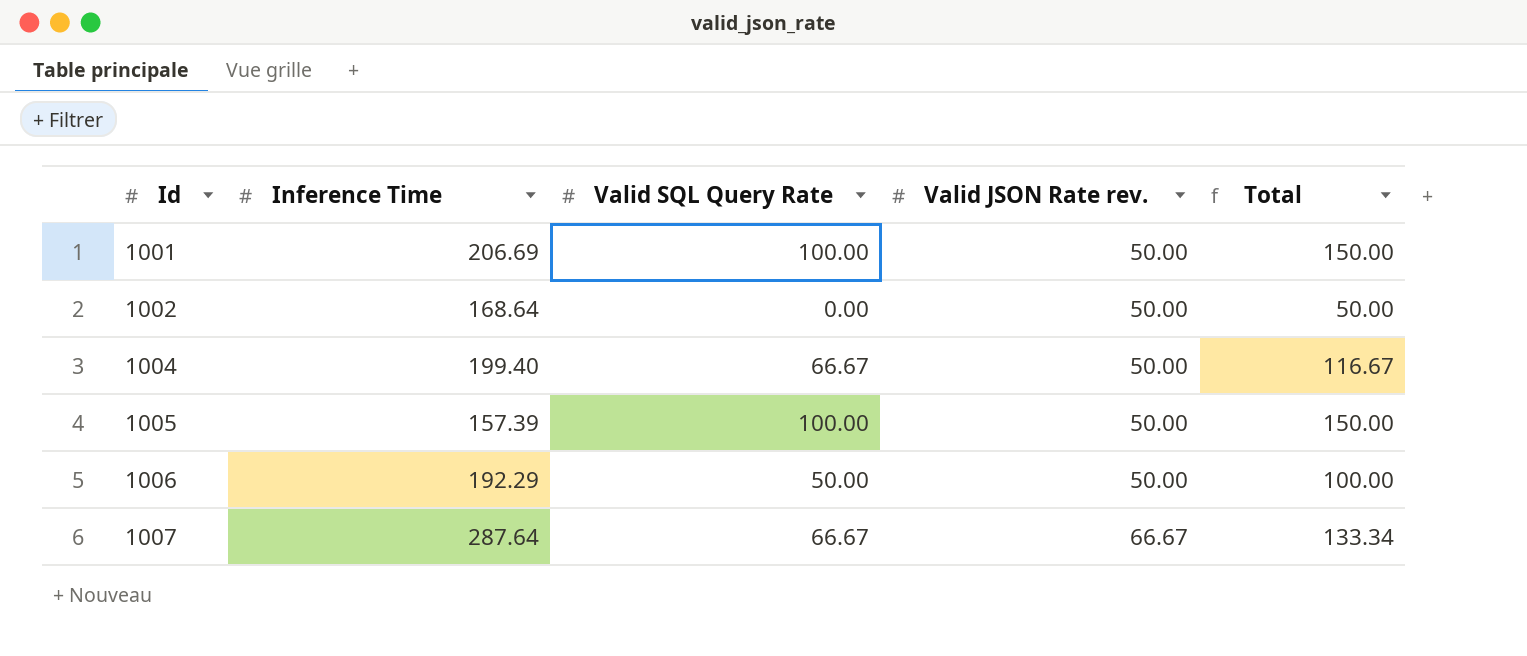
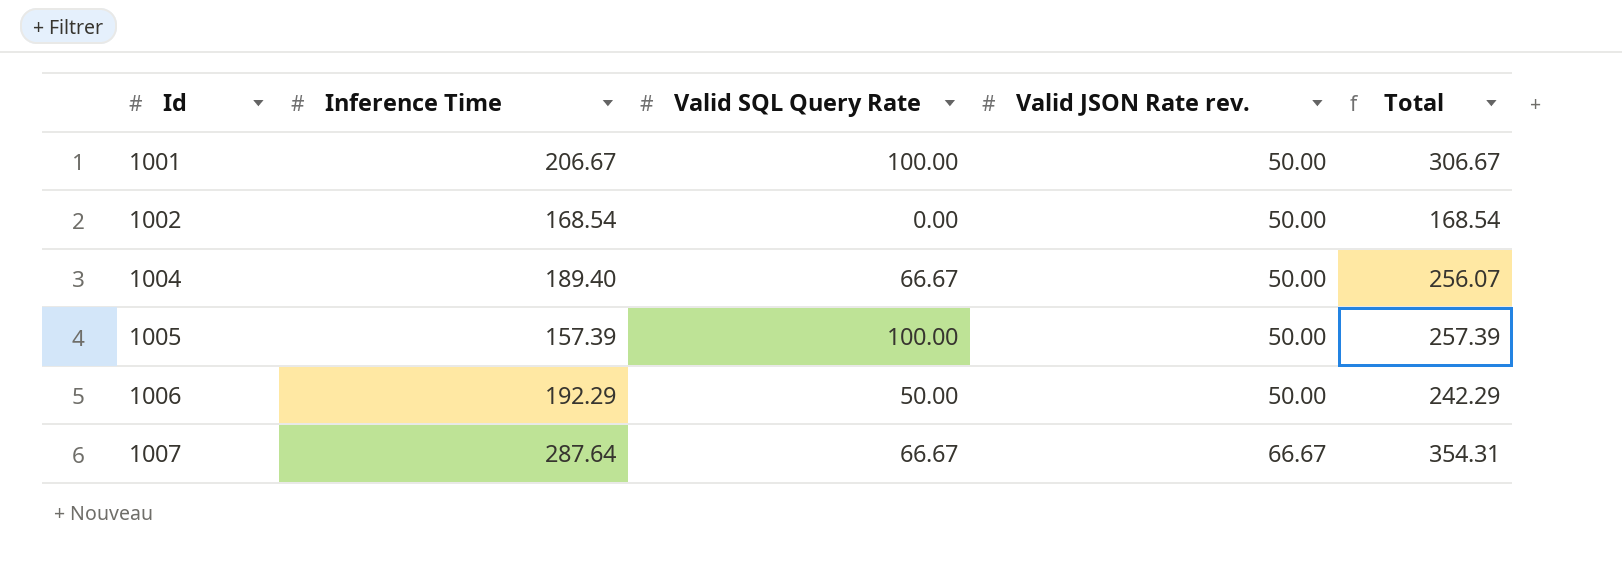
column Total | formula: [Valid SQL Query Rate] + [Valid JSON Rate rev.] -> [Inference Time] + [Valid SQL Query Rate]
1001 | Inference Time: 206.69 -> 206.67
1002 | Inference Time: 168.64 -> 168.54
1004 | Inference Time: 199.40 -> 189.40

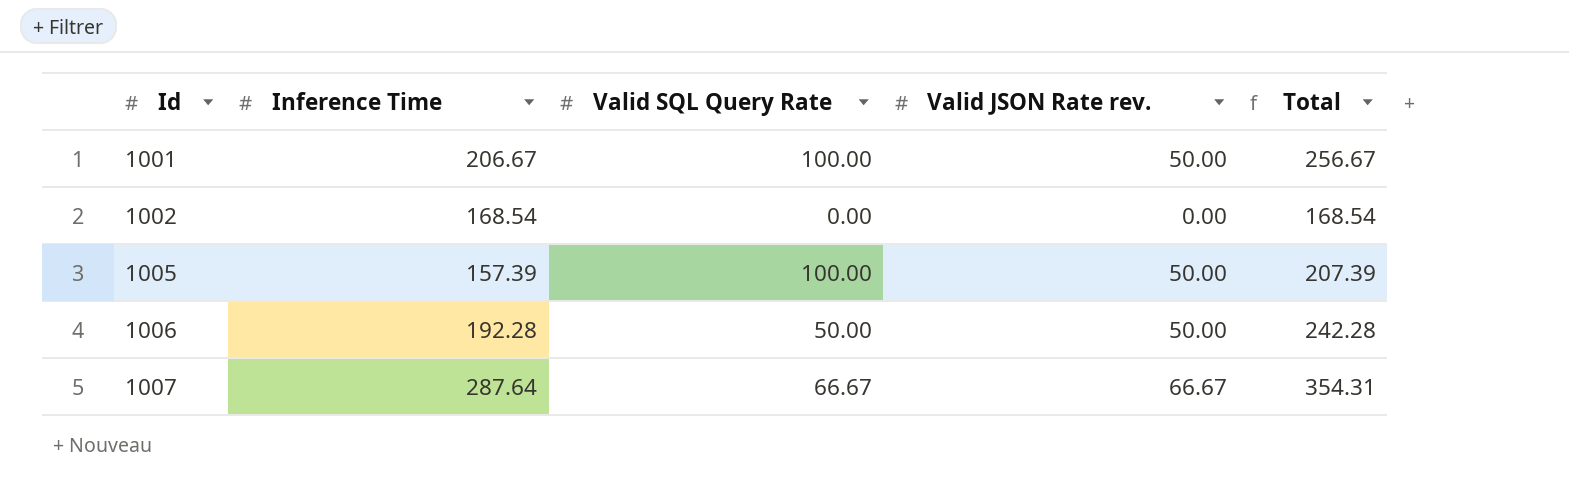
column Total | formula: [Inference Time] + [Valid SQL Query Rate] -> [Inference Time] + [Valid JSON Rate rev.]
row 1004: 189.40 | 66.67 | 50.00 | 256.07 -> none
1002 | Valid JSON Rate rev.: 50.00 -> 0.00
1006 | Inference Time: 192.29 -> 192.28

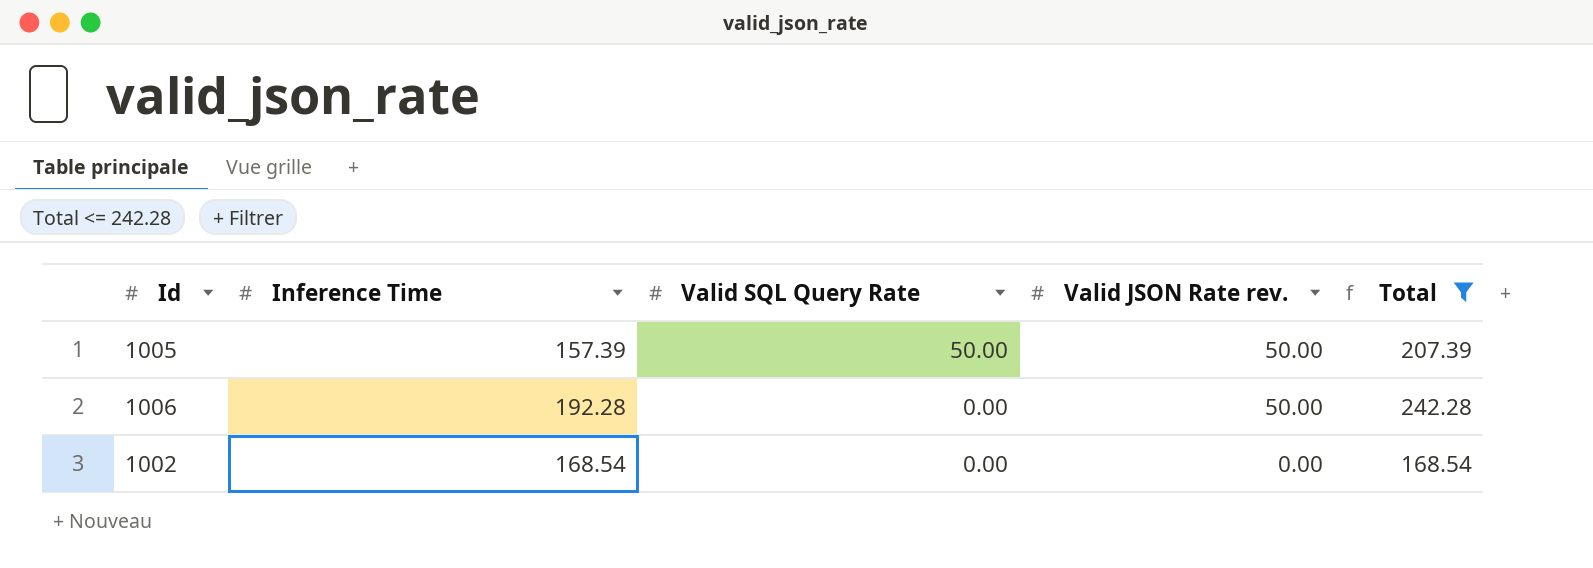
filter: none -> Total <= 242.28
row order: Id ascending -> Valid SQL Query Rate descending
1005 | Valid SQL Query Rate: 100.00 -> 50.00
1006 | Valid SQL Query Rate: 50.00 -> 0.00

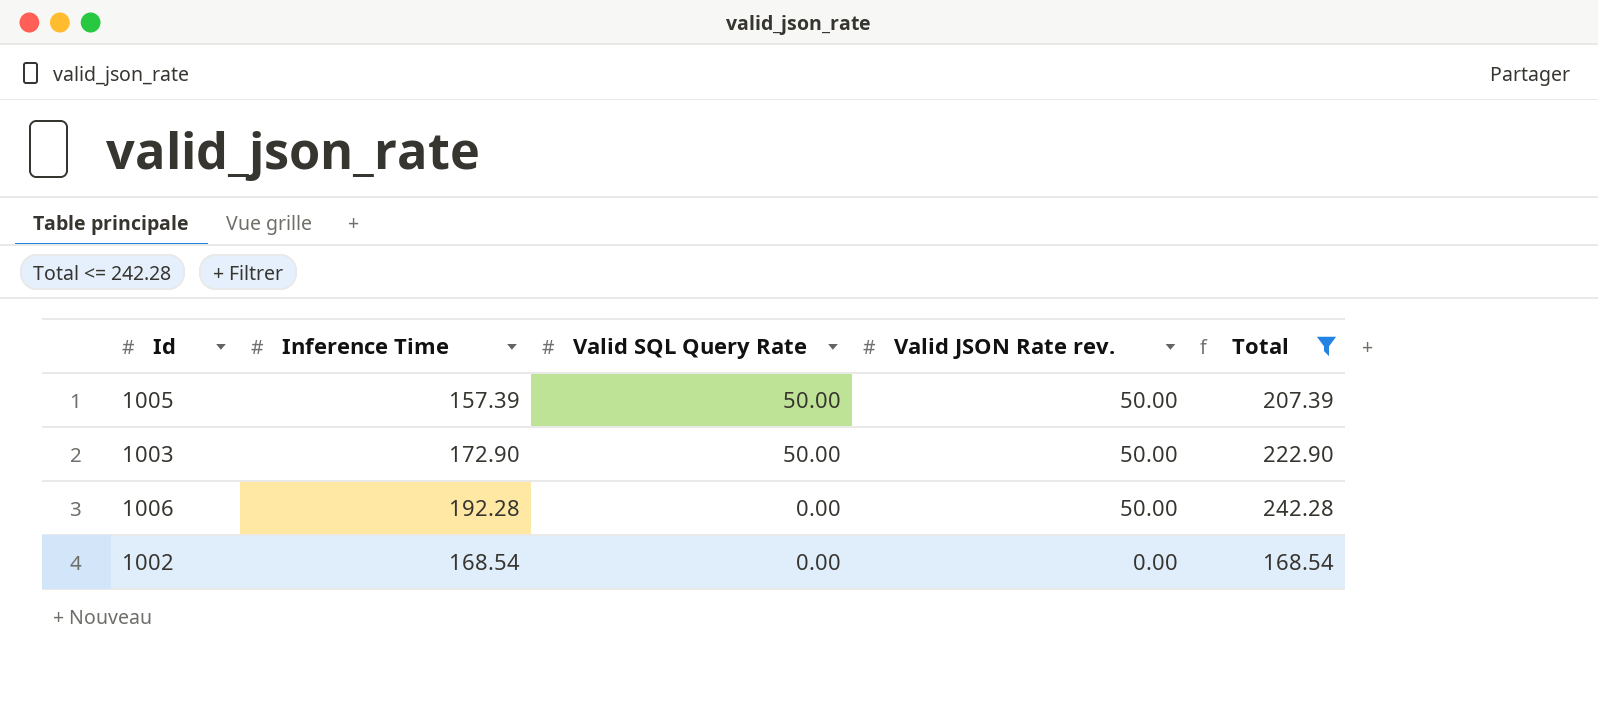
row 1003: none -> 172.90 | 50.00 | 50.00 | 222.90

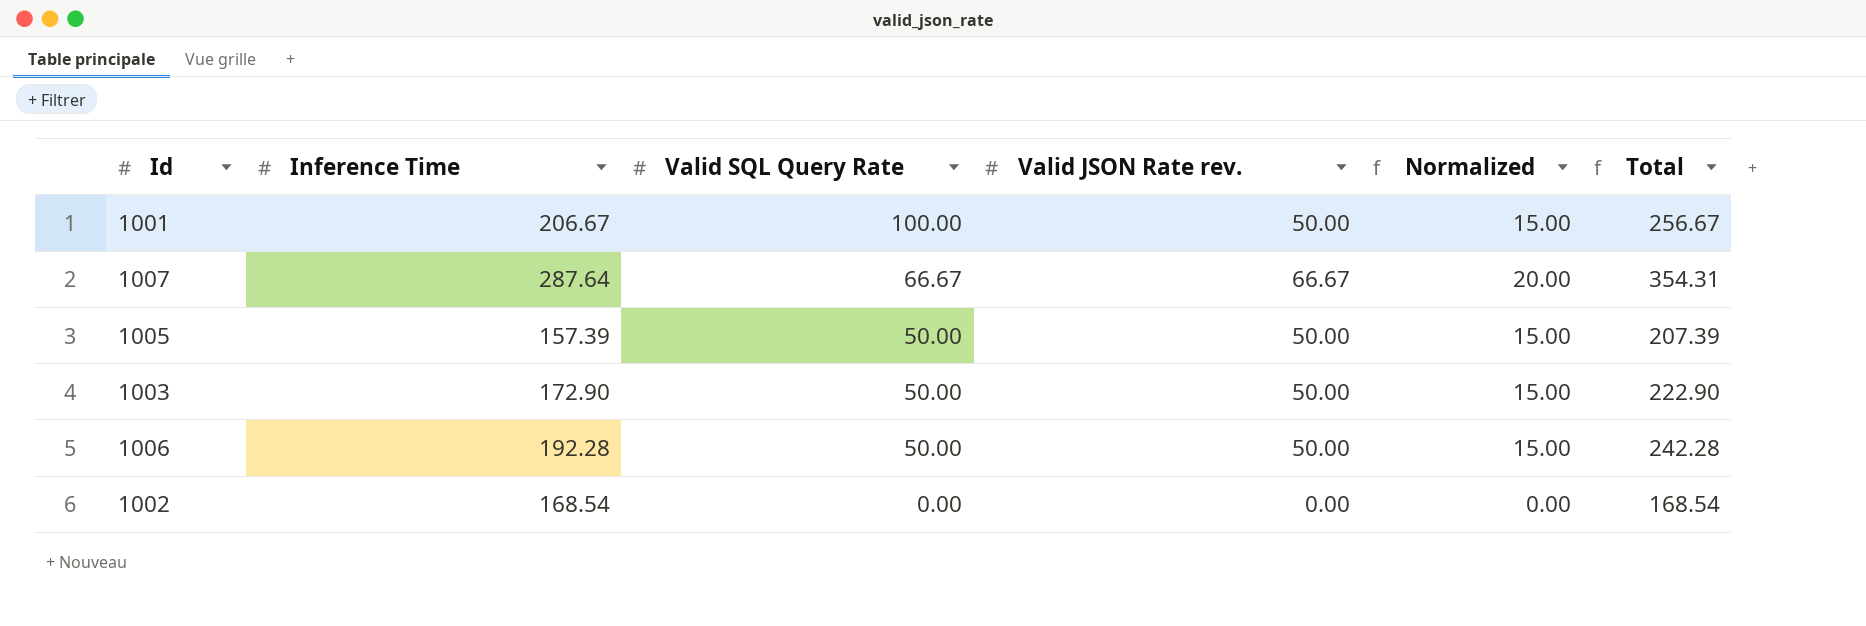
filter: Total <= 242.28 -> none
column Normalized | formula: none -> [Valid JSON Rate rev.] * 0.3
1006 | Valid SQL Query Rate: 0.00 -> 50.00

